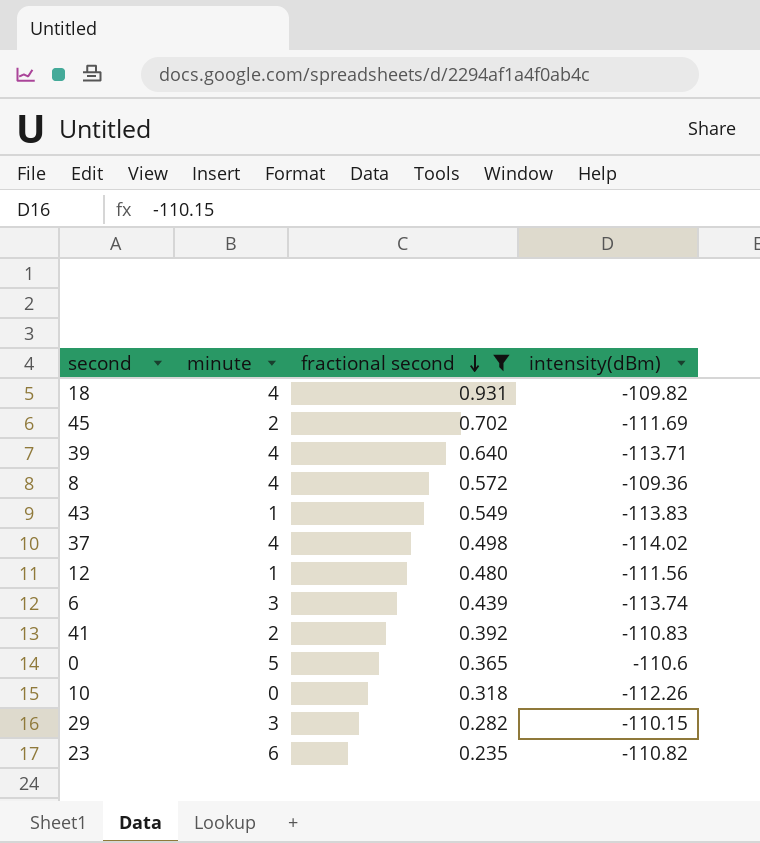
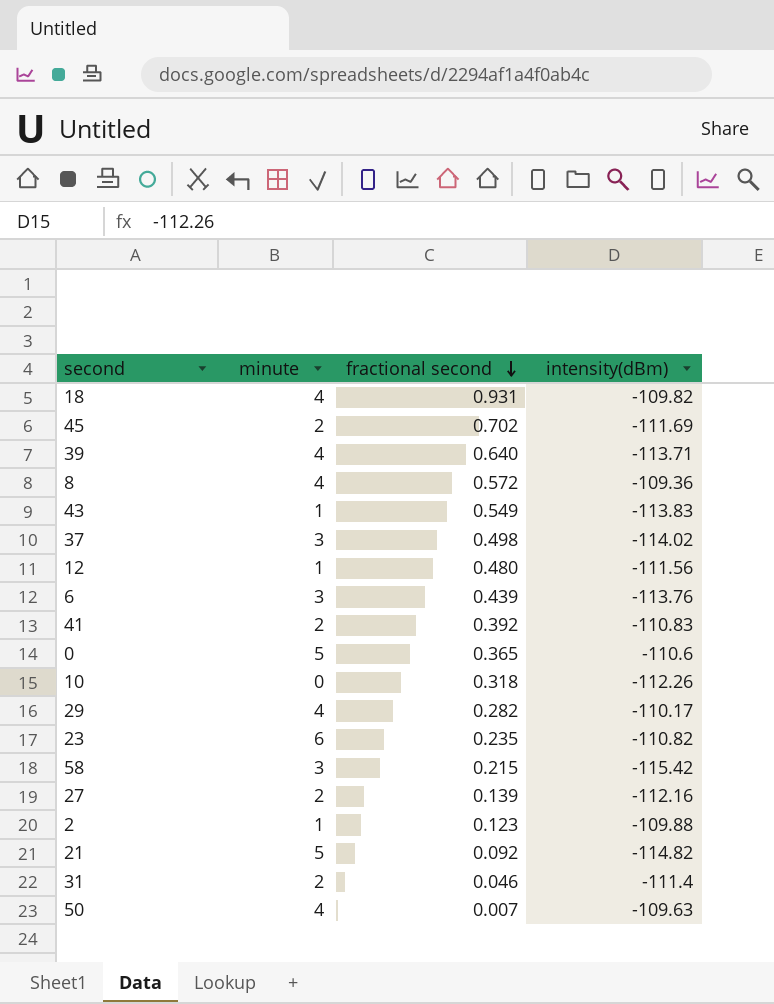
filter: fractional second >= 0.235 -> none
37 | minute: 4 -> 3
6 | intensity(dBm): -113.74 -> -113.76
29 | minute: 3 -> 4
29 | intensity(dBm): -110.15 -> -110.17

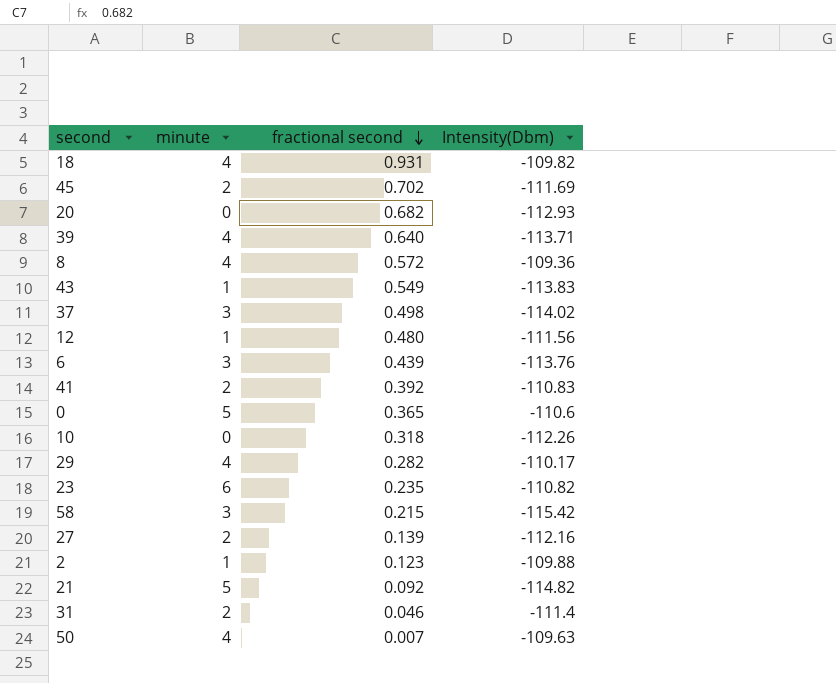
column name: intensity(dBm) -> Intensity(Dbm)
row 20: none -> 0 | 0.682 | -112.93

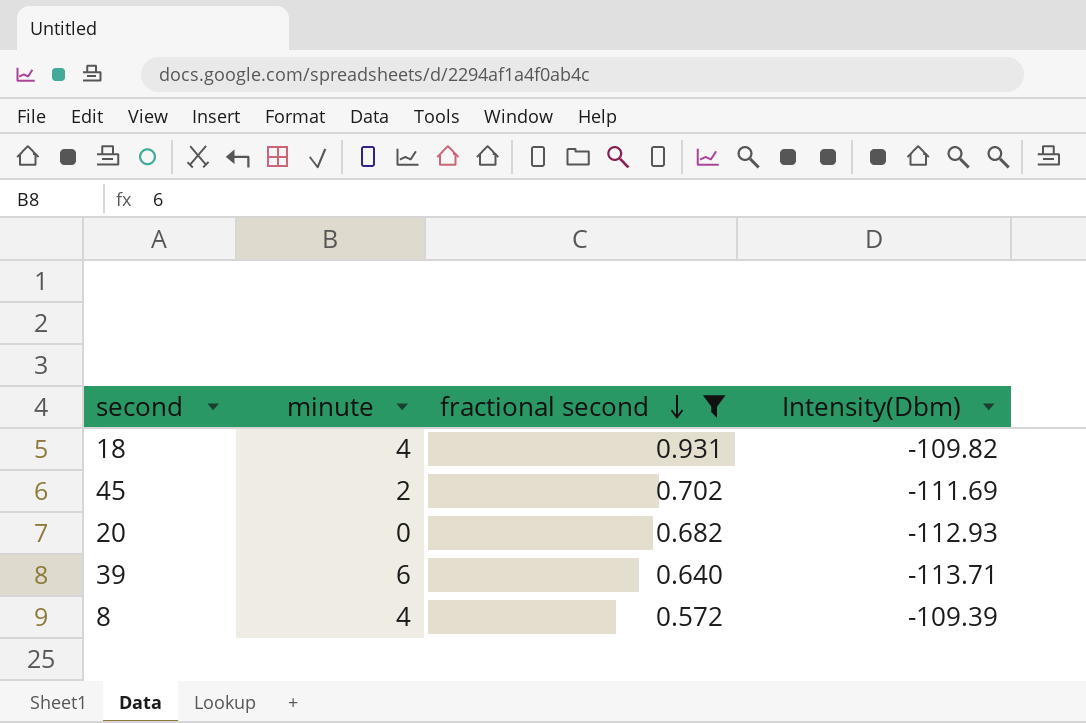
filter: none -> fractional second >= 0.572
39 | minute: 4 -> 6
8 | Intensity(Dbm): -109.36 -> -109.39

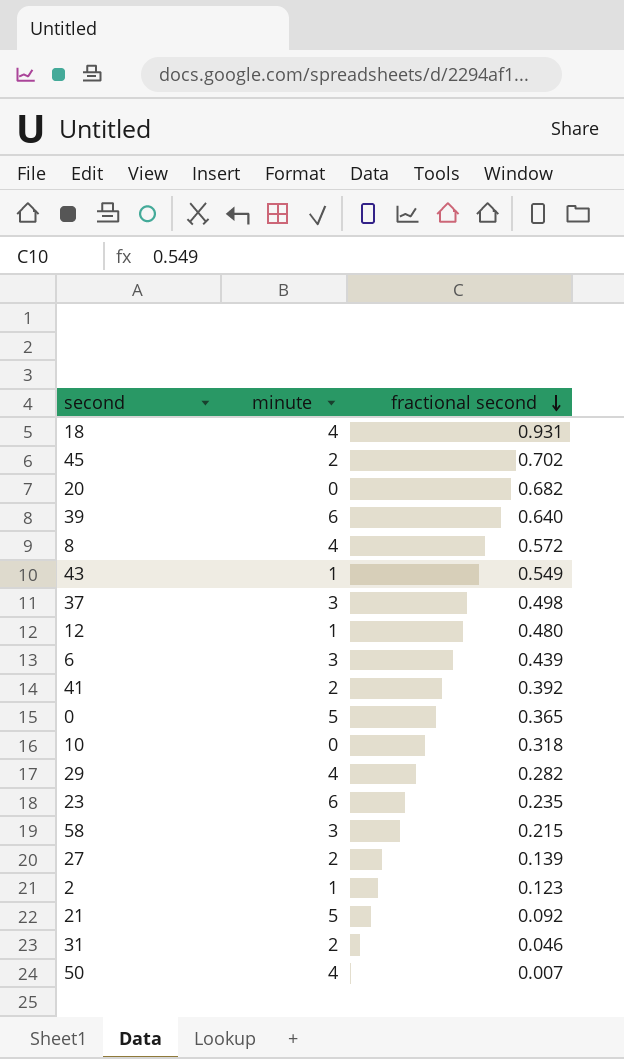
filter: fractional second >= 0.572 -> none
column Intensity(Dbm) | position: 4 -> none

